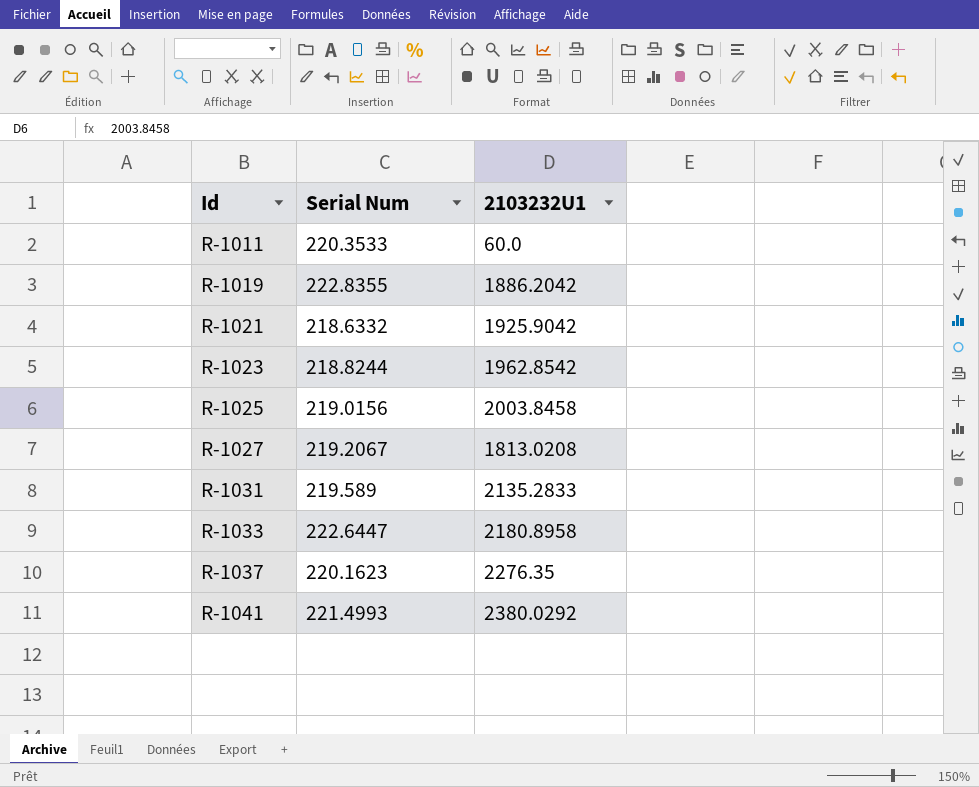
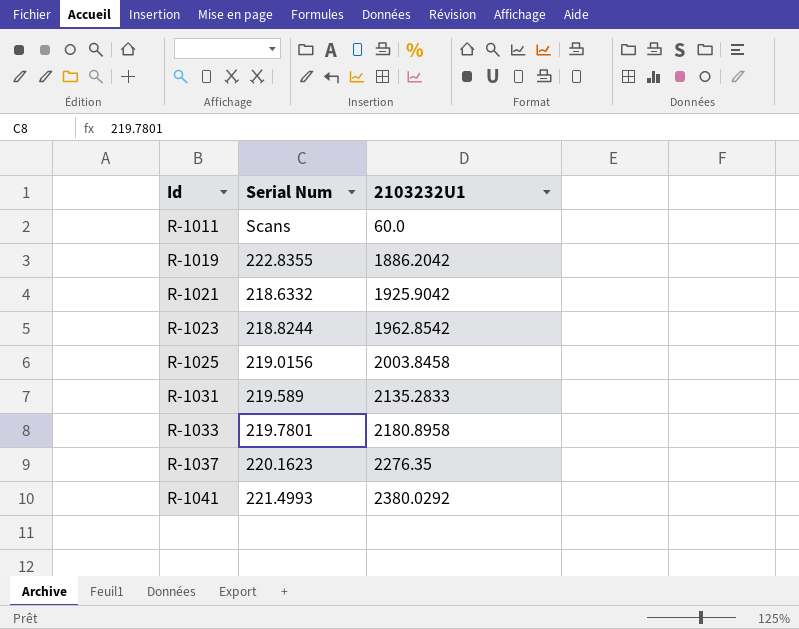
row R-1027: 219.2067 | 1813.0208 -> none
R-1011 | Serial Num: 220.3533 -> Scans
R-1033 | Serial Num: 222.6447 -> 219.7801

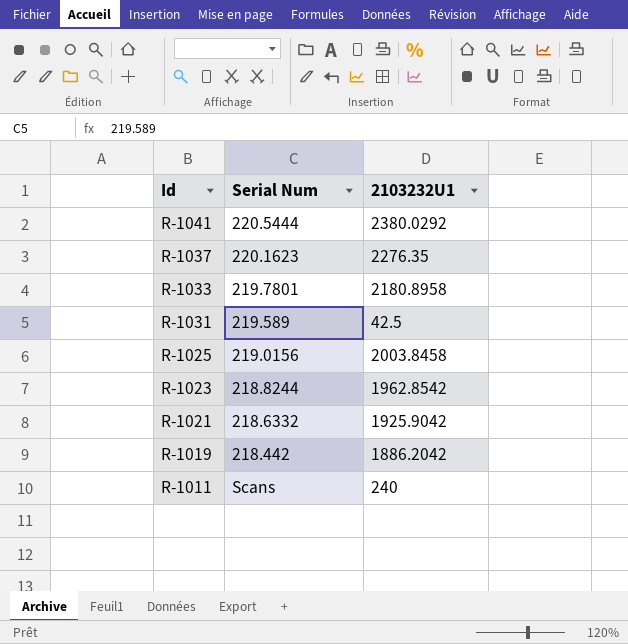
row order: Id ascending -> Id descending
R-1041 | Serial Num: 221.4993 -> 220.5444
R-1031 | 2103232U1: 2135.2833 -> 42.5
R-1019 | Serial Num: 222.8355 -> 218.442
R-1011 | 2103232U1: 60.0 -> 240

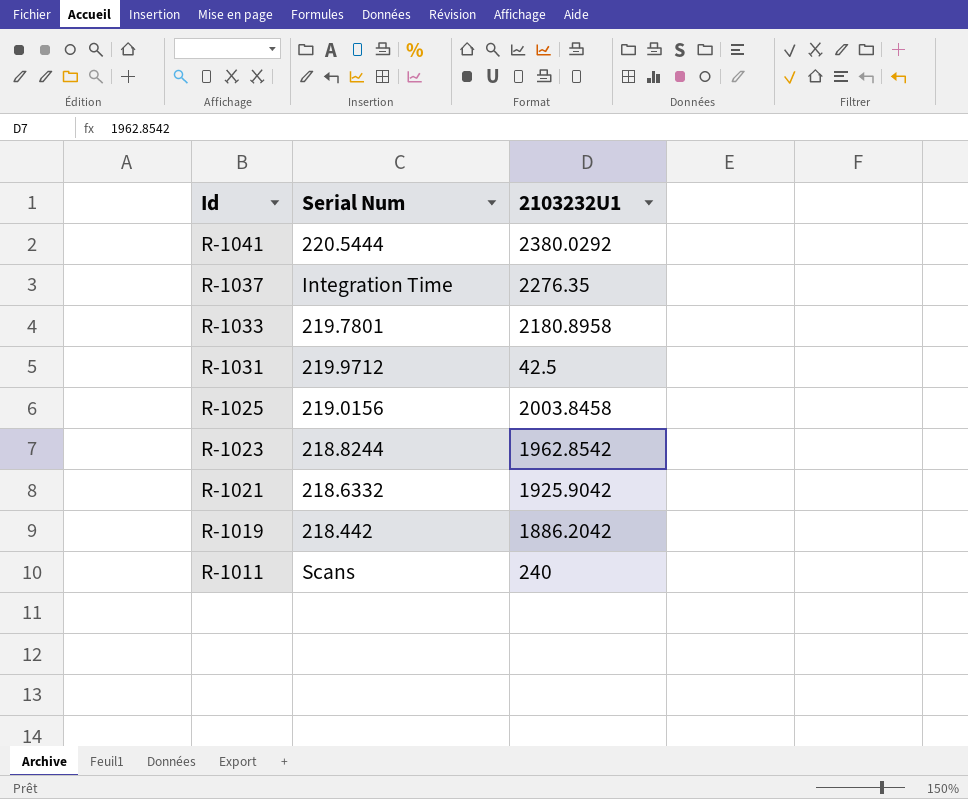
R-1037 | Serial Num: 220.1623 -> Integration Time
R-1031 | Serial Num: 219.589 -> 219.9712

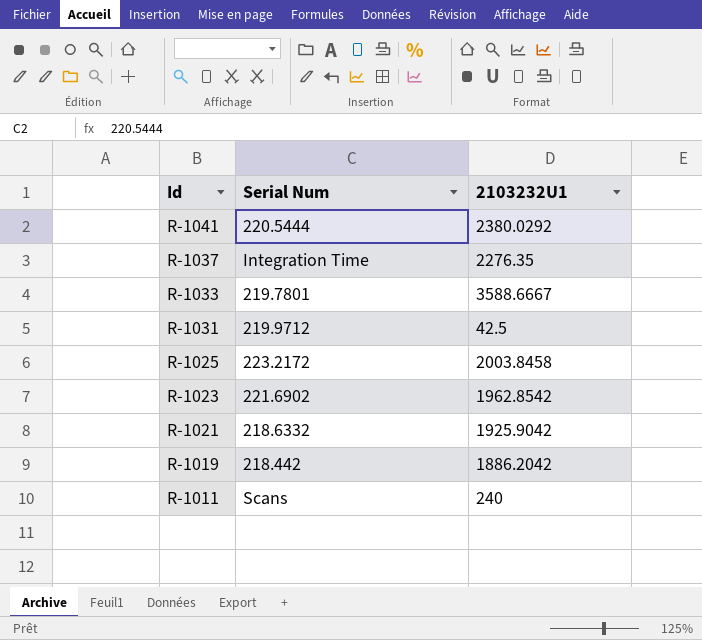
R-1033 | 2103232U1: 2180.8958 -> 3588.6667
R-1025 | Serial Num: 219.0156 -> 223.2172
R-1023 | Serial Num: 218.8244 -> 221.6902

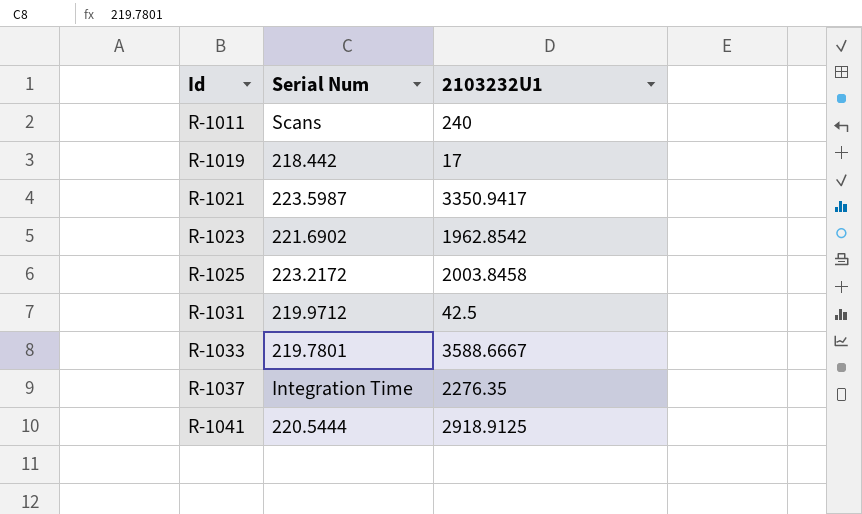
row order: Id descending -> Id ascending
R-1019 | 2103232U1: 1886.2042 -> 17
R-1021 | Serial Num: 218.6332 -> 223.5987
R-1021 | 2103232U1: 1925.9042 -> 3350.9417
R-1041 | 2103232U1: 2380.0292 -> 2918.9125

